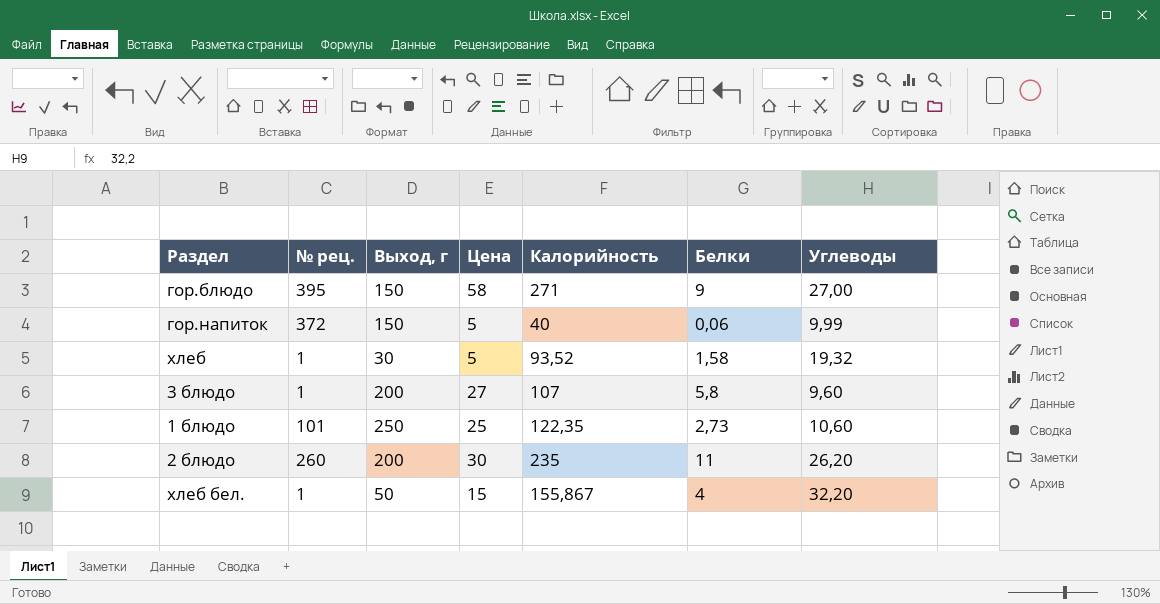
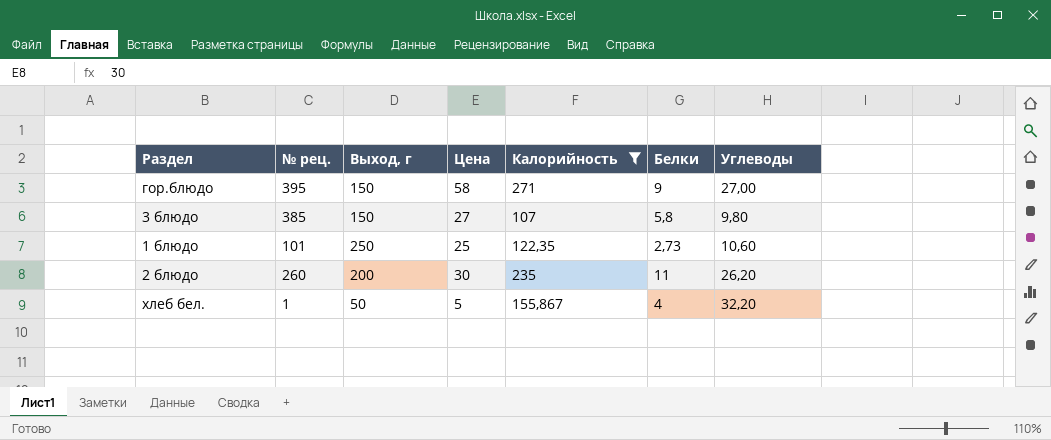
filter: none -> Калорийность >= 107
3 блюдо | № рец.: 1 -> 385
3 блюдо | Выход, г: 200 -> 150
3 блюдо | Углеводы: 9,60 -> 9,80
хлеб бел. | Цена: 15 -> 5

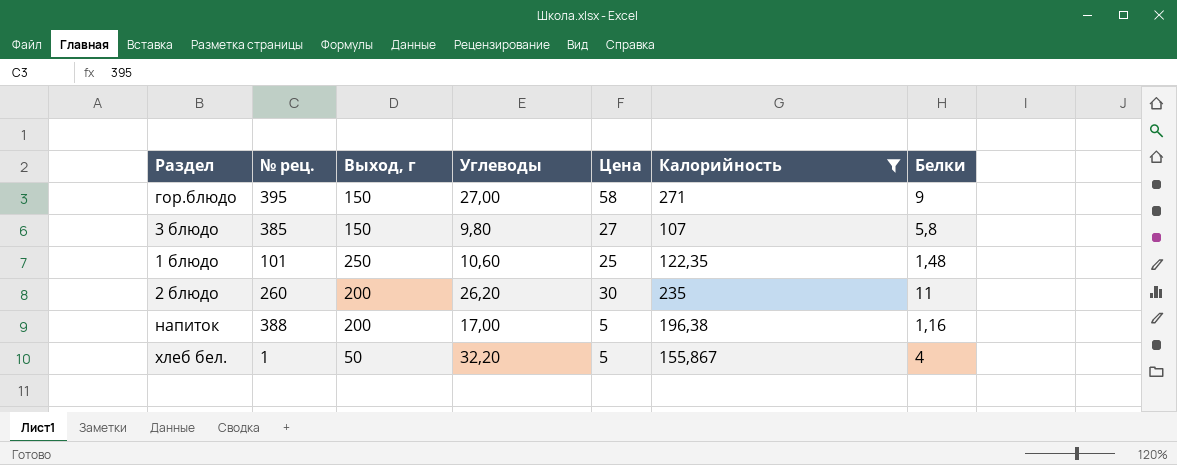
column Углеводы | position: 7 -> 4
1 блюдо | Белки: 2,73 -> 1,48
row напиток: none -> 388 | 200 | 17,00 | 5 | 196,38 | 1,16

